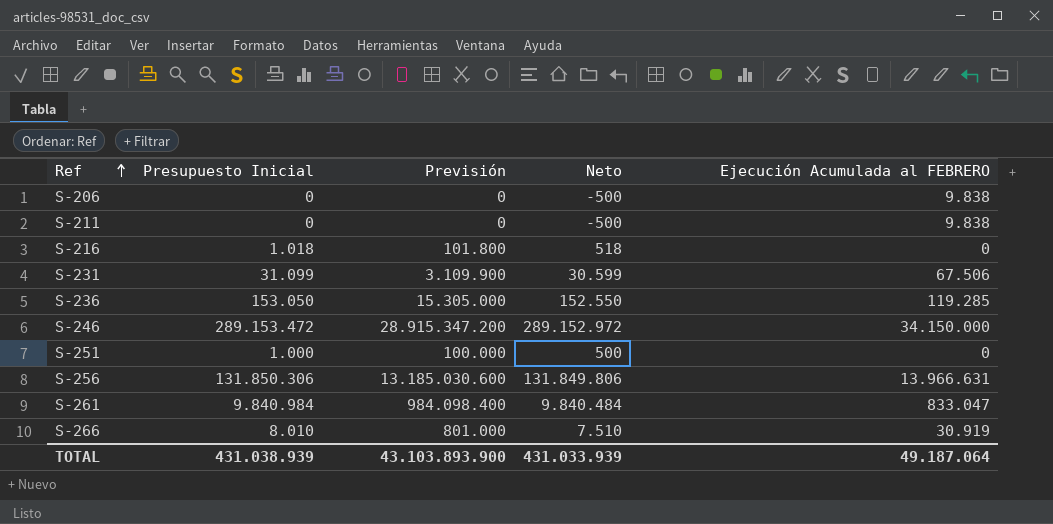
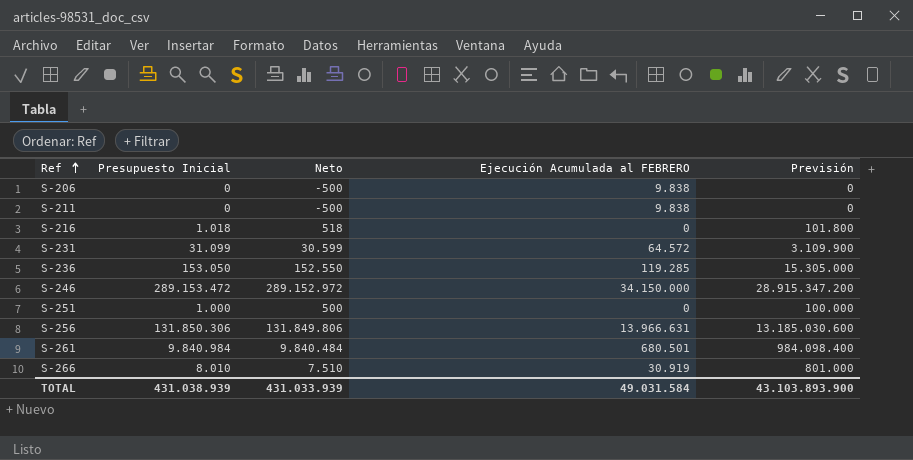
column Previsión | position: 3 -> 5
S-231 | Ejecución Acumulada al FEBRERO: 67.506 -> 64.572
S-261 | Ejecución Acumulada al FEBRERO: 833.047 -> 680.501
TOTAL | Ejecución Acumulada al FEBRERO: 49.187.064 -> 49.031.584

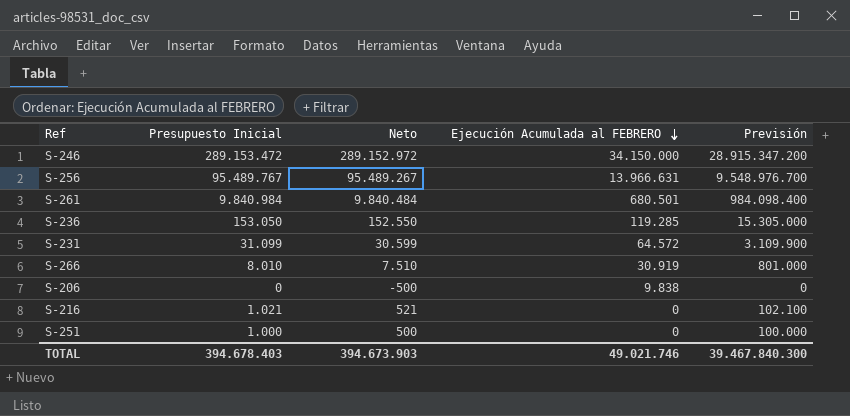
row order: Ref ascending -> Ejecución Acumulada al FEBRERO descending
row S-211: 0 | -500 | 9.838 | 0 -> none
S-256 | Presupuesto Inicial: 131.850.306 -> 95.489.767
S-256 | Neto: 131.849.806 -> 95.489.267
S-256 | Previsión: 13.185.030.600 -> 9.548.976.700
S-216 | Presupuesto Inicial: 1.018 -> 1.021
S-216 | Neto: 518 -> 521
S-216 | Previsión: 101.800 -> 102.100
TOTAL | Presupuesto Inicial: 431.038.939 -> 394.678.403
TOTAL | Neto: 431.033.939 -> 394.673.903
TOTAL | Ejecución Acumulada al FEBRERO: 49.031.584 -> 49.021.746
TOTAL | Previsión: 43.103.893.900 -> 39.467.840.300

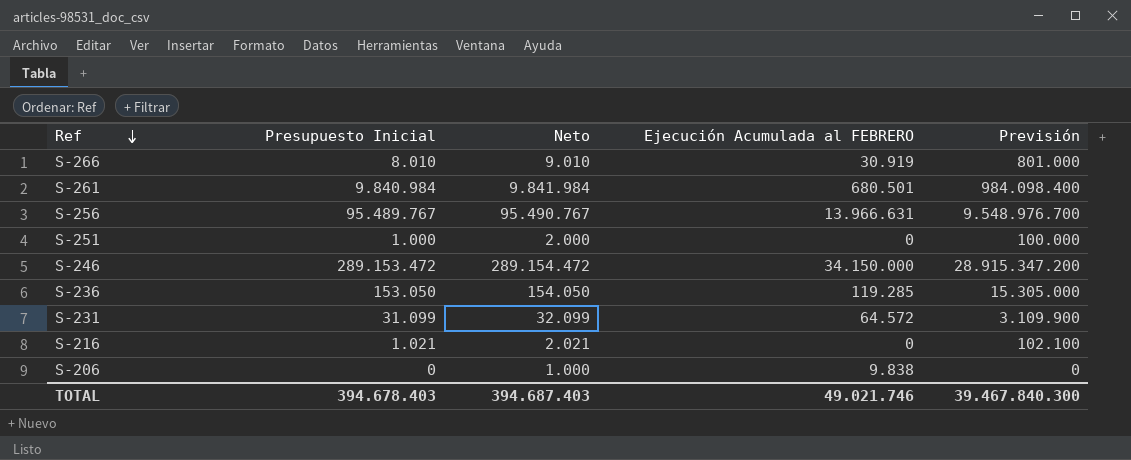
row order: Ejecución Acumulada al FEBRERO descending -> Ref descending
column Neto | formula: [Presupuesto Inicial] - 500 -> [Presupuesto Inicial] + 1000
TOTAL | Neto: 394.673.903 -> 394.687.403

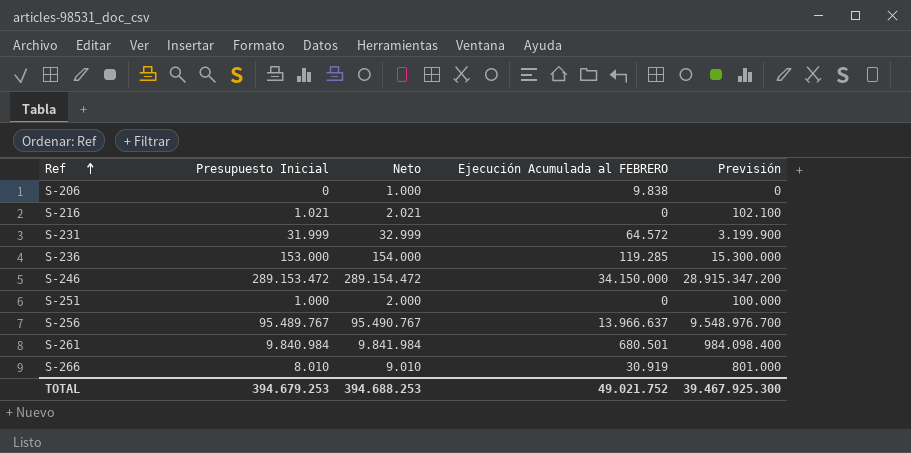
row order: Ref descending -> Ref ascending
S-231 | Presupuesto Inicial: 31.099 -> 31.999
S-231 | Neto: 32.099 -> 32.999
S-231 | Previsión: 3.109.900 -> 3.199.900
S-236 | Presupuesto Inicial: 153.050 -> 153.000
S-236 | Neto: 154.050 -> 154.000
S-236 | Previsión: 15.305.000 -> 15.300.000
S-256 | Ejecución Acumulada al FEBRERO: 13.966.631 -> 13.966.637
TOTAL | Presupuesto Inicial: 394.678.403 -> 394.679.253
TOTAL | Neto: 394.687.403 -> 394.688.253
TOTAL | Ejecución Acumulada al FEBRERO: 49.021.746 -> 49.021.752
TOTAL | Previsión: 39.467.840.300 -> 39.467.925.300

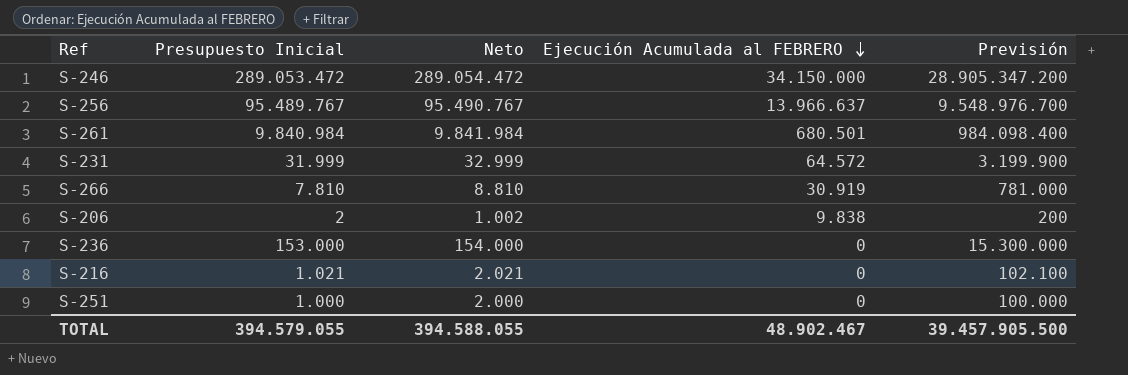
row order: Ref ascending -> Ejecución Acumulada al FEBRERO descending
S-246 | Presupuesto Inicial: 289.153.472 -> 289.053.472
S-246 | Neto: 289.154.472 -> 289.054.472
S-246 | Previsión: 28.915.347.200 -> 28.905.347.200
S-266 | Presupuesto Inicial: 8.010 -> 7.810
S-266 | Neto: 9.010 -> 8.810
S-266 | Previsión: 801.000 -> 781.000
S-206 | Presupuesto Inicial: 0 -> 2
S-206 | Neto: 1.000 -> 1.002
S-206 | Previsión: 0 -> 200
S-236 | Ejecución Acumulada al FEBRERO: 119.285 -> 0
TOTAL | Presupuesto Inicial: 394.679.253 -> 394.579.055
TOTAL | Neto: 394.688.253 -> 394.588.055
TOTAL | Ejecución Acumulada al FEBRERO: 49.021.752 -> 48.902.467
TOTAL | Previsión: 39.467.925.300 -> 39.457.905.500

